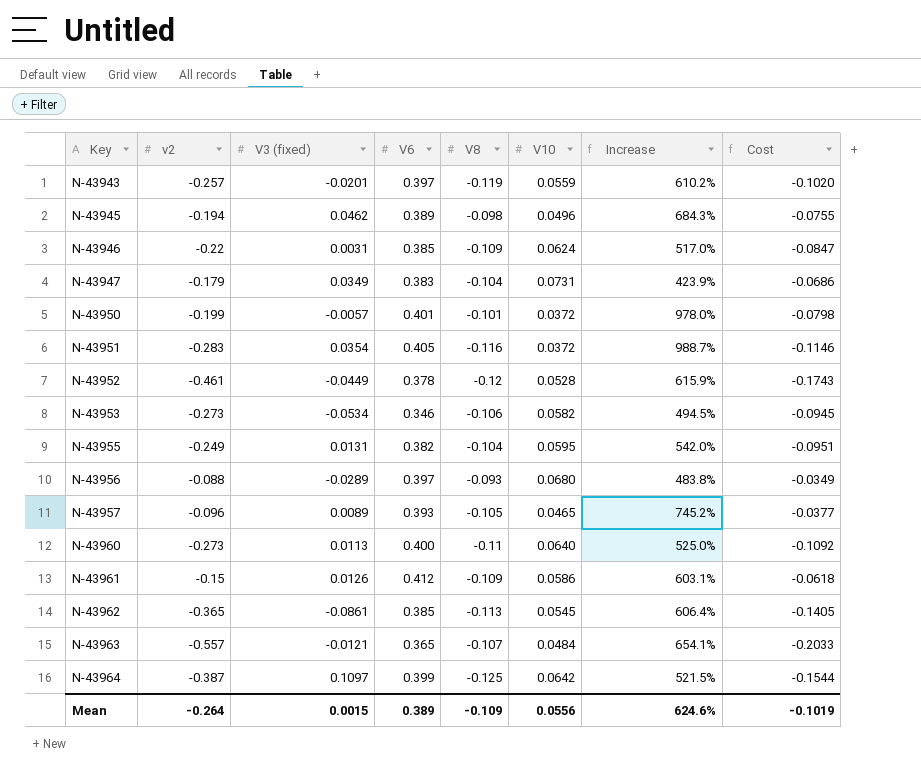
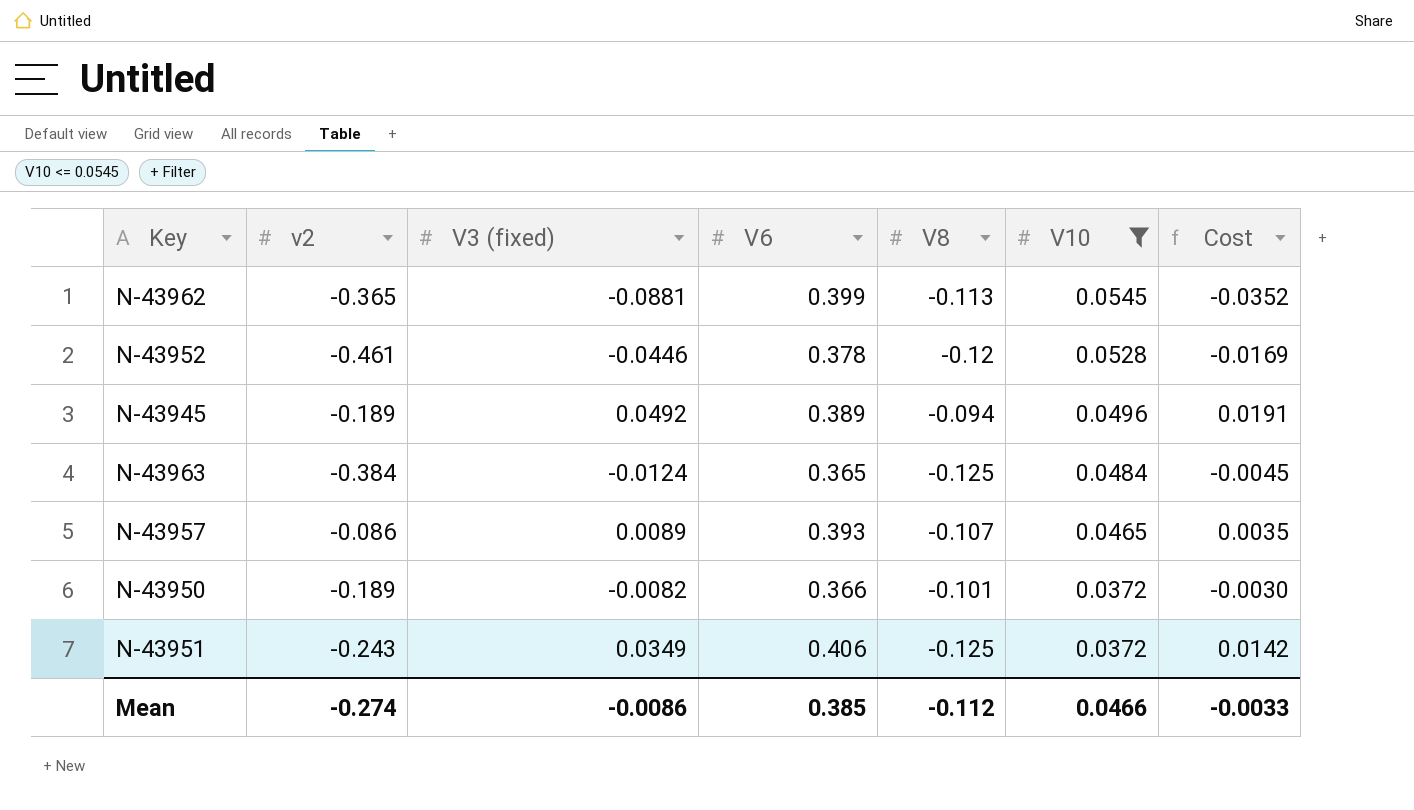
filter: none -> V10 <= 0.0545
row order: Key ascending -> V10 descending
column Increase | formula: ([V6] - [V10]) / [V10] -> none
column Cost | formula: [v2] * [V6] -> [V3 (fixed)] * [V6]
N-43962 | V3 (fixed): -0.0861 -> -0.0881
N-43962 | V6: 0.385 -> 0.399
N-43952 | V3 (fixed): -0.0449 -> -0.0446
N-43945 | v2: -0.194 -> -0.189
N-43945 | V3 (fixed): 0.0462 -> 0.0492
N-43945 | V8: -0.098 -> -0.094
N-43963 | v2: -0.557 -> -0.384
N-43963 | V3 (fixed): -0.0121 -> -0.0124
N-43963 | V8: -0.107 -> -0.125
N-43957 | v2: -0.096 -> -0.086
N-43957 | V8: -0.105 -> -0.107
N-43950 | v2: -0.199 -> -0.189
N-43950 | V3 (fixed): -0.0057 -> -0.0082
N-43950 | V6: 0.401 -> 0.366
N-43951 | v2: -0.283 -> -0.243
N-43951 | V3 (fixed): 0.0354 -> 0.0349
N-43951 | V6: 0.405 -> 0.406
N-43951 | V8: -0.116 -> -0.125
Mean | v2: -0.264 -> -0.274
Mean | V3 (fixed): 0.0015 -> -0.0086
Mean | V6: 0.389 -> 0.385
Mean | V8: -0.109 -> -0.112
Mean | V10: 0.0556 -> 0.0466
Mean | Cost: -0.1019 -> -0.0033

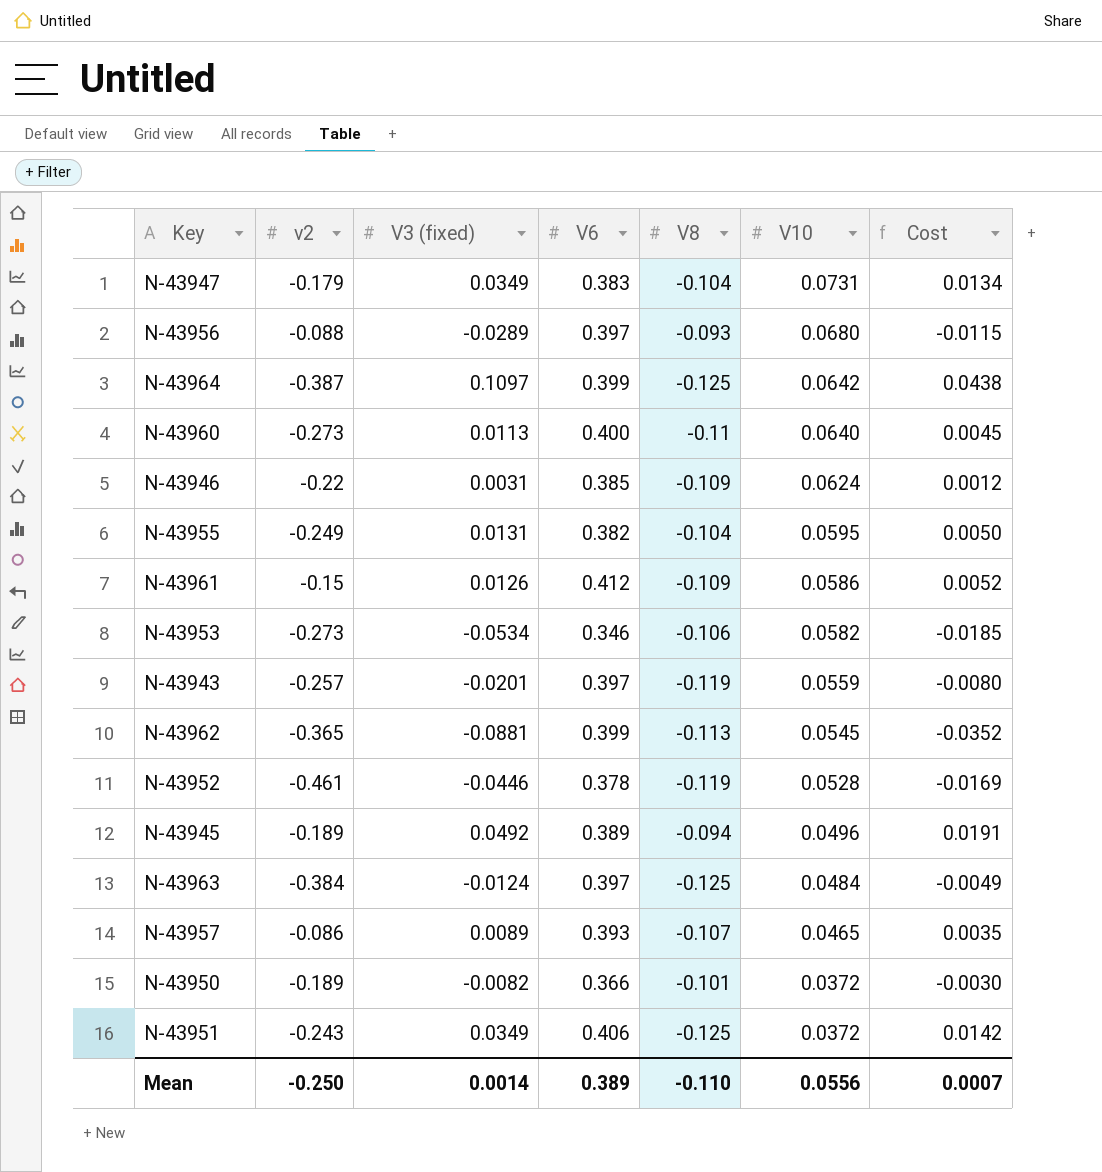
filter: V10 <= 0.0545 -> none
N-43952 | V8: -0.12 -> -0.119
N-43963 | V6: 0.365 -> 0.397
N-43963 | Cost: -0.0045 -> -0.0049
Mean | v2: -0.274 -> -0.250
Mean | V3 (fixed): -0.0086 -> 0.0014
Mean | V6: 0.385 -> 0.389
Mean | V8: -0.112 -> -0.110
Mean | V10: 0.0466 -> 0.0556
Mean | Cost: -0.0033 -> 0.0007

